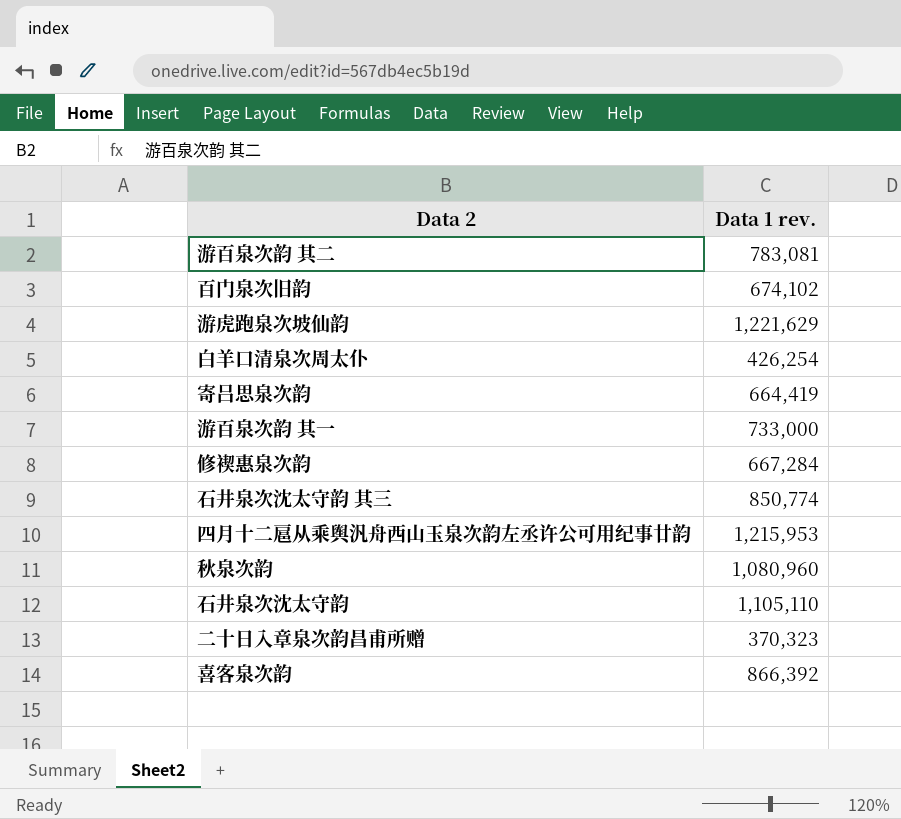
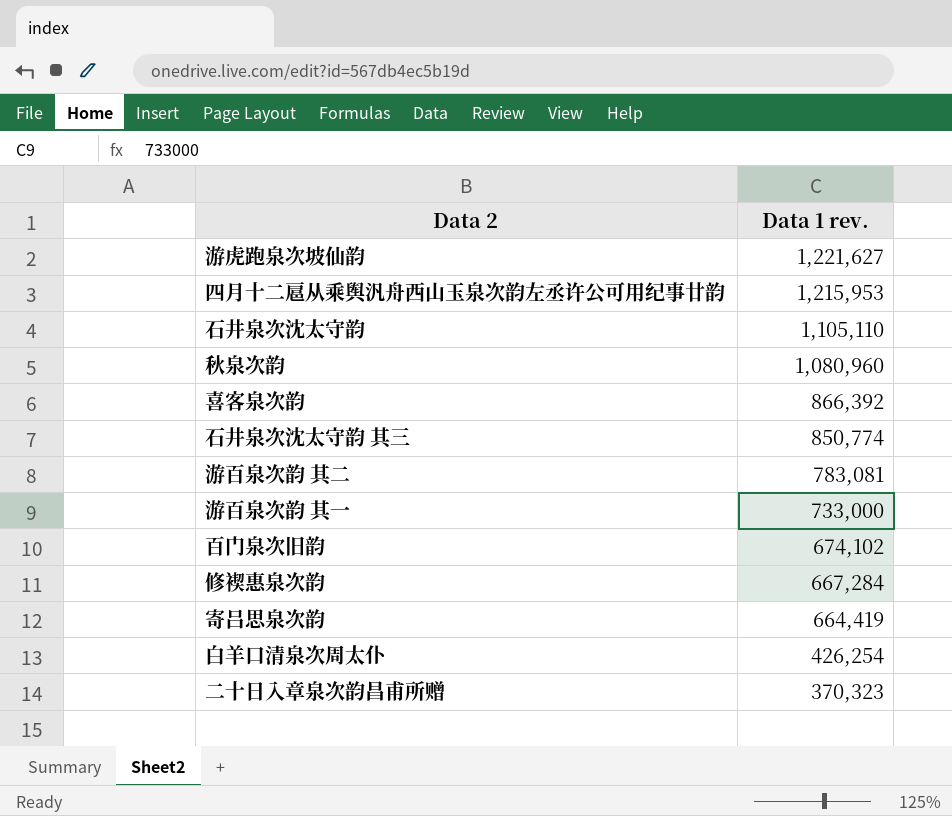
row order: none -> Data 1 rev. descending
游虎跑泉次坡仙韵 | Data 1 rev.: 1,221,629 -> 1,221,627

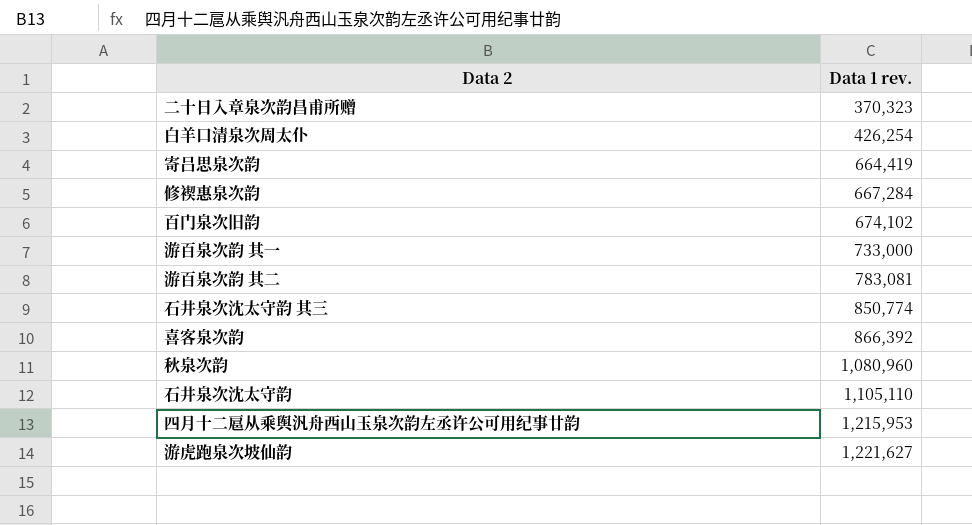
row order: Data 1 rev. descending -> Data 1 rev. ascending

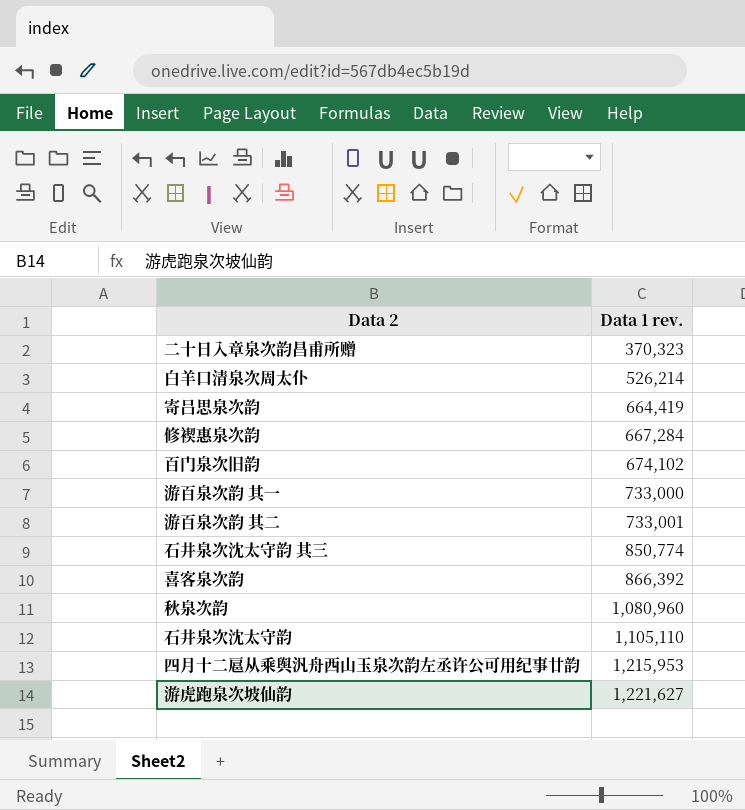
白羊口清泉次周太仆 | Data 1 rev.: 426,254 -> 526,214
游百泉次韵 其二 | Data 1 rev.: 783,081 -> 733,001

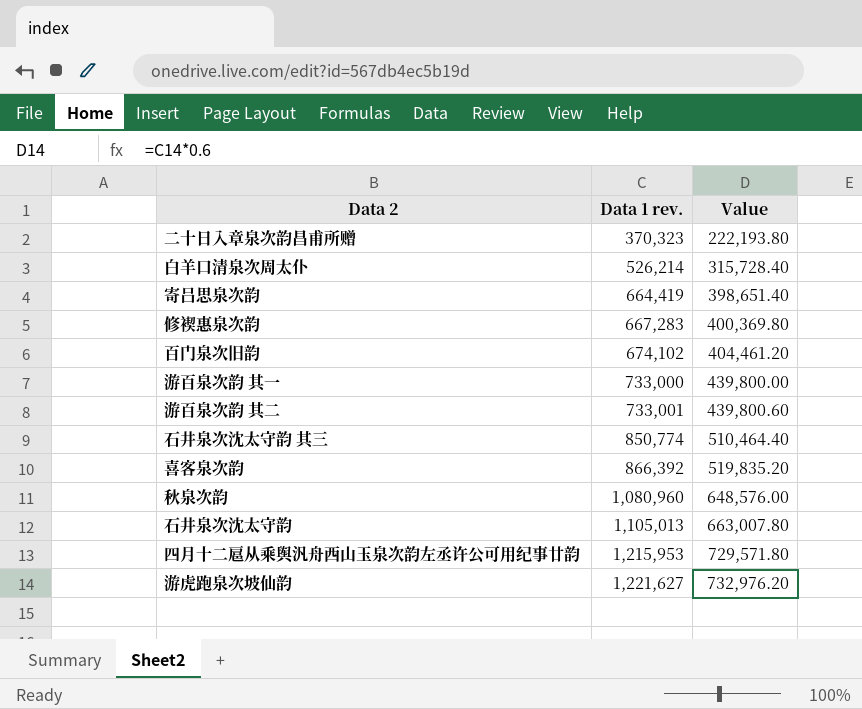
column Value | formula: none -> [Data 1 rev.] * 0.6
修褉惠泉次韵 | Data 1 rev.: 667,284 -> 667,283
石井泉次沈太守韵 | Data 1 rev.: 1,105,110 -> 1,105,013

